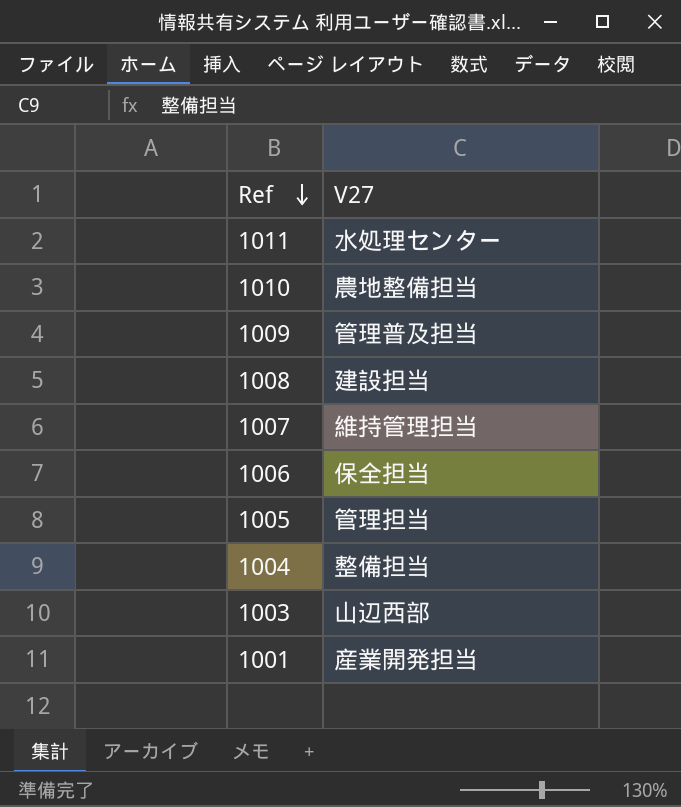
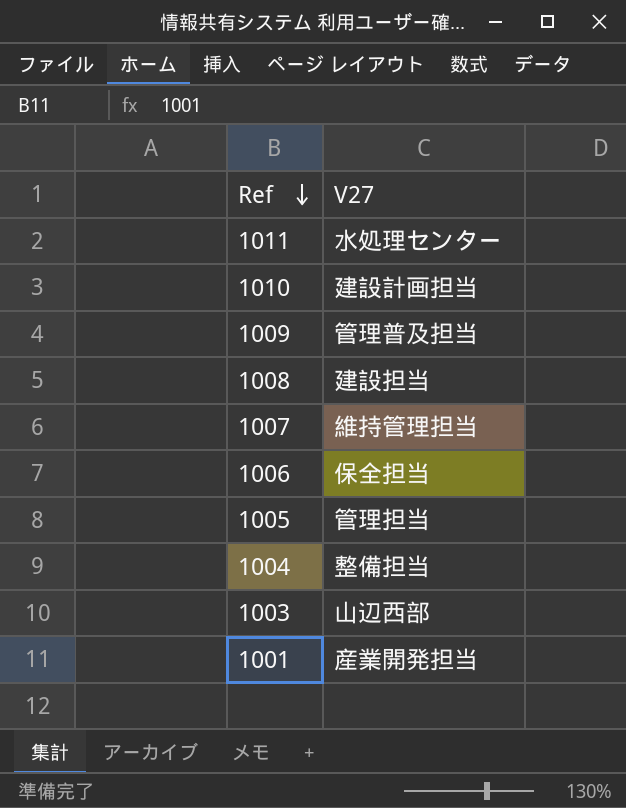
1010 | V27: 農地整備担当 -> 建設計画担当

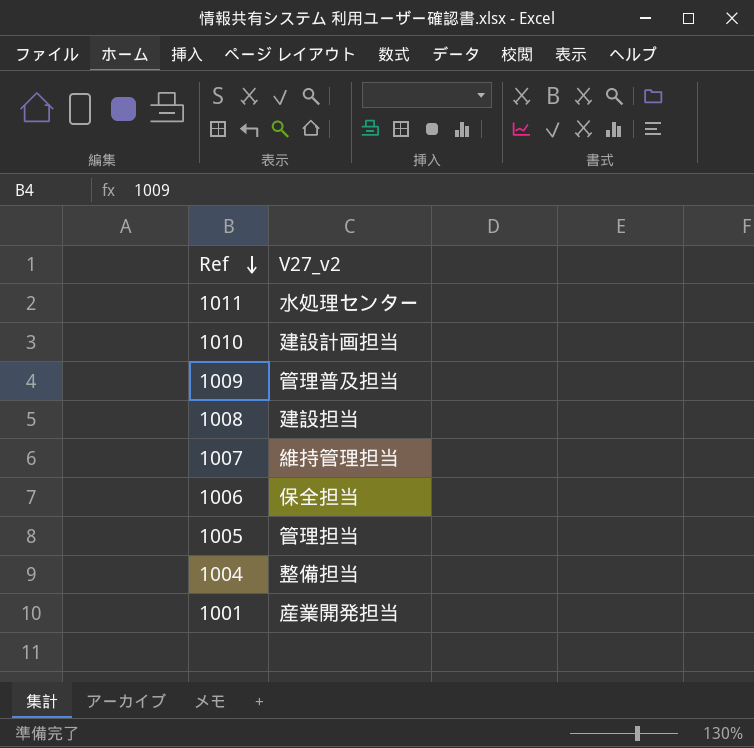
column name: V27 -> V27_v2
row 1003: 山辺西部 -> none

